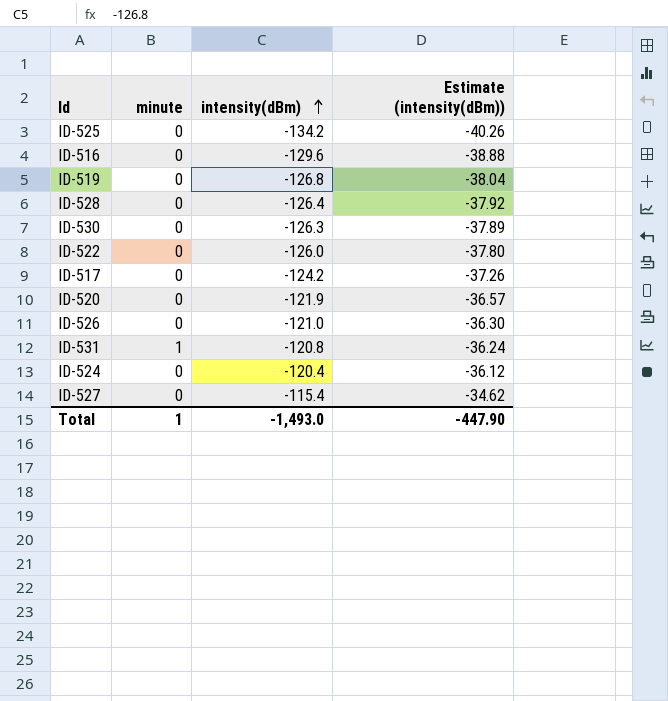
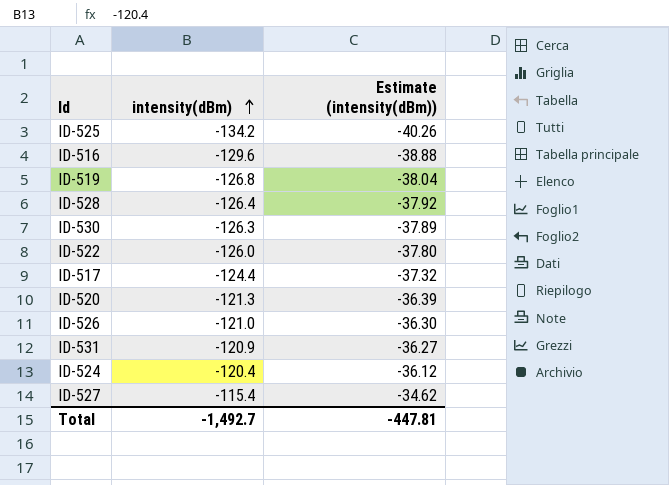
column minute | position: 2 -> none
ID-517 | intensity(dBm): -124.2 -> -124.4
ID-517 | Estimate (intensity(dBm)): -37.26 -> -37.32
ID-520 | intensity(dBm): -121.9 -> -121.3
ID-520 | Estimate (intensity(dBm)): -36.57 -> -36.39
ID-531 | intensity(dBm): -120.8 -> -120.9
ID-531 | Estimate (intensity(dBm)): -36.24 -> -36.27
Total | intensity(dBm): -1,493.0 -> -1,492.7
Total | Estimate (intensity(dBm)): -447.90 -> -447.81

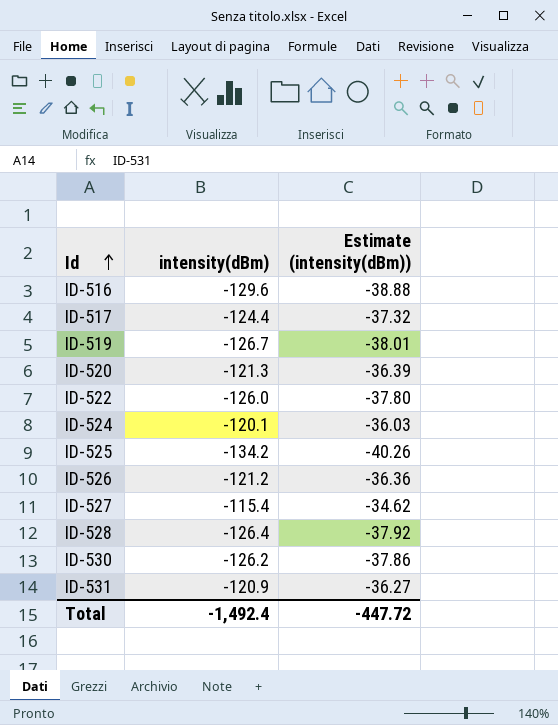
row order: intensity(dBm) ascending -> Id ascending
ID-519 | intensity(dBm): -126.8 -> -126.7
ID-519 | Estimate (intensity(dBm)): -38.04 -> -38.01
ID-524 | intensity(dBm): -120.4 -> -120.1
ID-524 | Estimate (intensity(dBm)): -36.12 -> -36.03
ID-526 | intensity(dBm): -121.0 -> -121.2
ID-526 | Estimate (intensity(dBm)): -36.30 -> -36.36
ID-530 | intensity(dBm): -126.3 -> -126.2
ID-530 | Estimate (intensity(dBm)): -37.89 -> -37.86
Total | intensity(dBm): -1,492.7 -> -1,492.4
Total | Estimate (intensity(dBm)): -447.81 -> -447.72

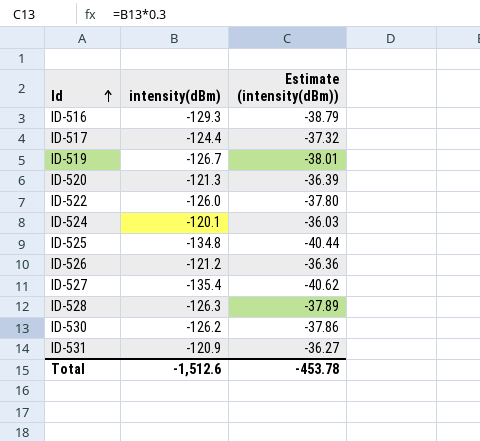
ID-516 | intensity(dBm): -129.6 -> -129.3
ID-516 | Estimate (intensity(dBm)): -38.88 -> -38.79
ID-525 | intensity(dBm): -134.2 -> -134.8
ID-525 | Estimate (intensity(dBm)): -40.26 -> -40.44
ID-527 | intensity(dBm): -115.4 -> -135.4
ID-527 | Estimate (intensity(dBm)): -34.62 -> -40.62
ID-528 | intensity(dBm): -126.4 -> -126.3
ID-528 | Estimate (intensity(dBm)): -37.92 -> -37.89
Total | intensity(dBm): -1,492.4 -> -1,512.6
Total | Estimate (intensity(dBm)): -447.72 -> -453.78

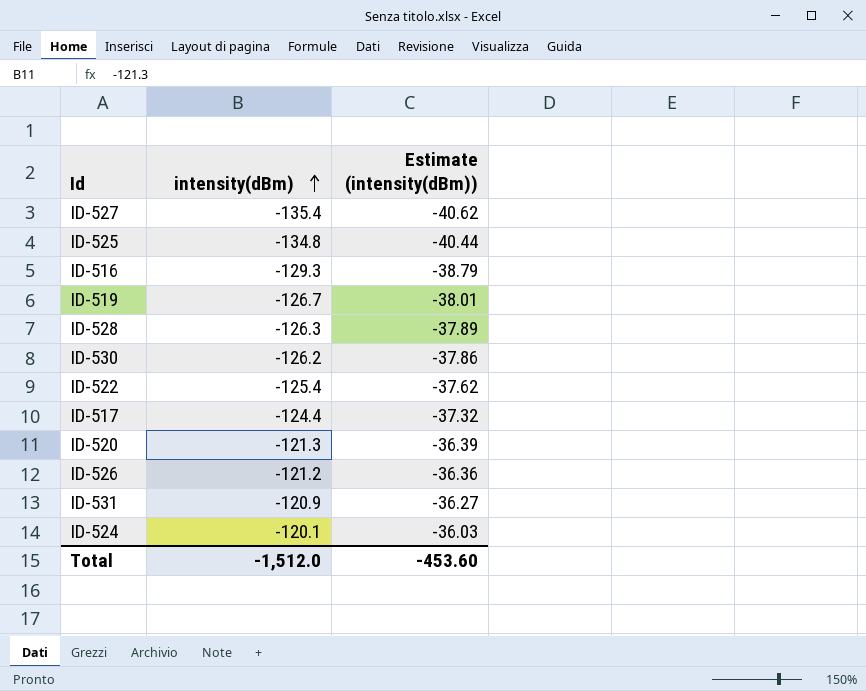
row order: Id ascending -> intensity(dBm) ascending
ID-522 | intensity(dBm): -126.0 -> -125.4
ID-522 | Estimate (intensity(dBm)): -37.80 -> -37.62
Total | intensity(dBm): -1,512.6 -> -1,512.0
Total | Estimate (intensity(dBm)): -453.78 -> -453.60

